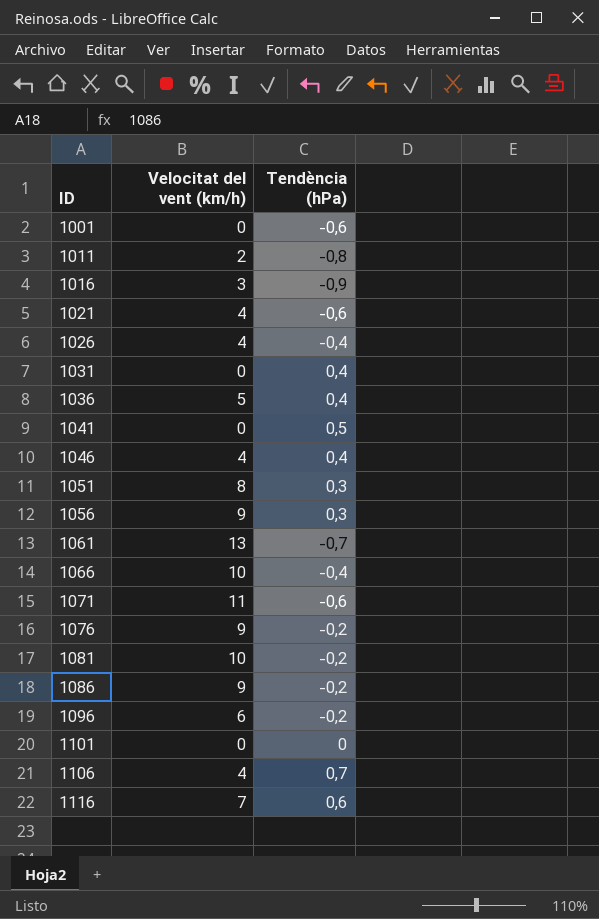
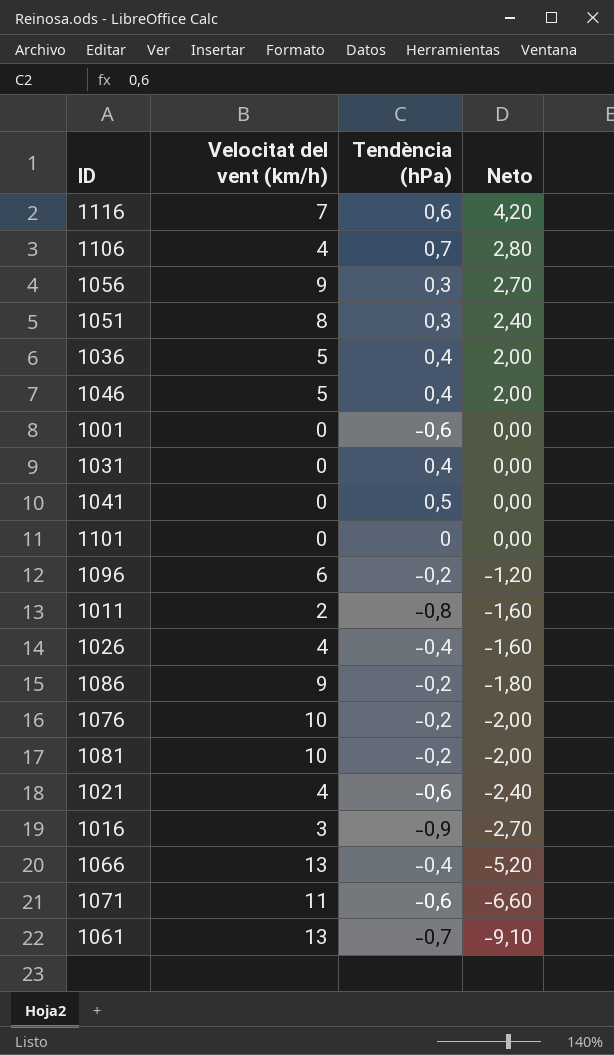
row order: ID ascending -> Neto descending
column Neto | formula: none -> [Velocitat del vent (km/h)] * [Tendència (hPa)]
1046 | Velocitat del vent (km/h): 4 -> 5
1076 | Velocitat del vent (km/h): 9 -> 10
1066 | Velocitat del vent (km/h): 10 -> 13

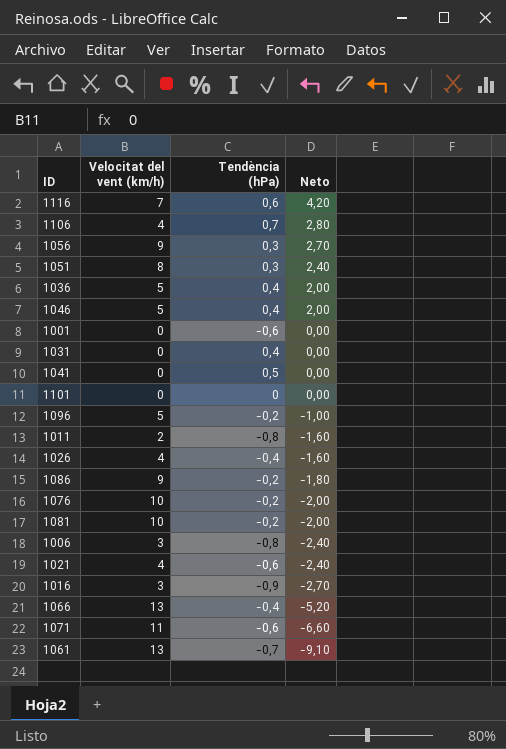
1096 | Velocitat del vent (km/h): 6 -> 5
1096 | Neto: -1,20 -> -1,00
row 1006: none -> 3 | -0,8 | -2,40

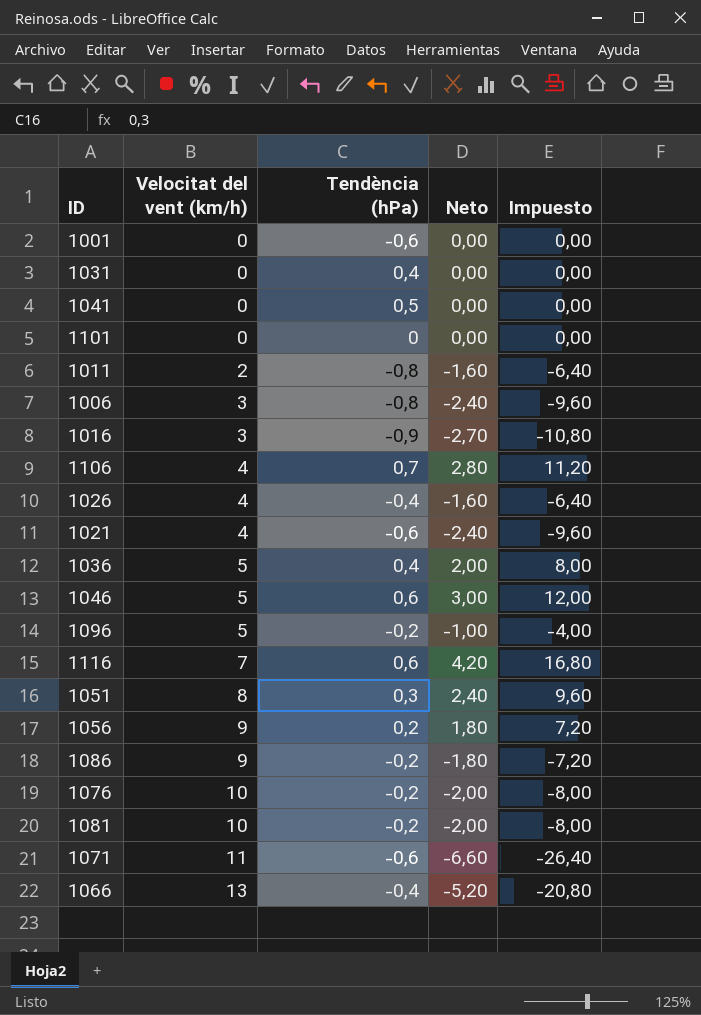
row order: Neto descending -> Velocitat del vent (km/h) ascending
column Impuesto | formula: none -> [Neto] * 4
row 1061: 13 | -0,7 | -9,10 -> none
1046 | Tendència (hPa): 0,4 -> 0,6
1046 | Neto: 2,00 -> 3,00
1056 | Tendència (hPa): 0,3 -> 0,2
1056 | Neto: 2,70 -> 1,80

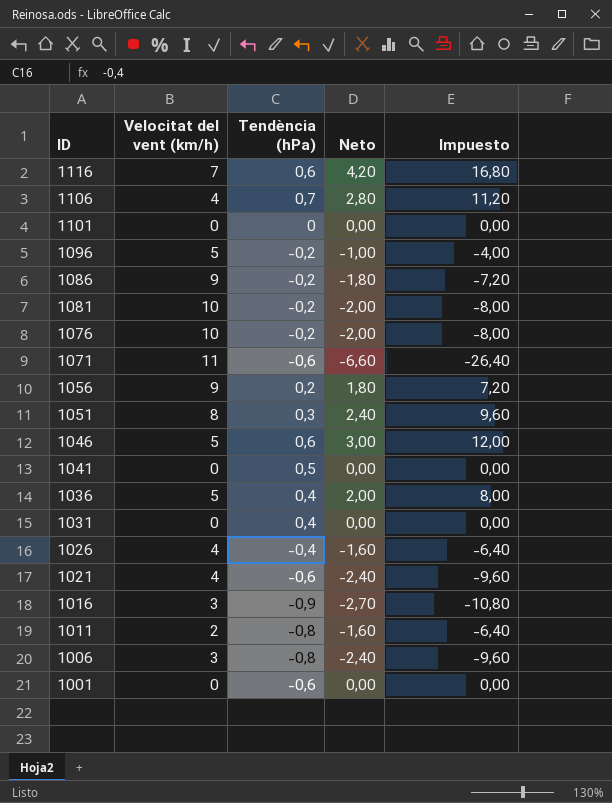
row order: Velocitat del vent (km/h) ascending -> ID descending
row 1066: 13 | -0,4 | -5,20 | -20,80 -> none

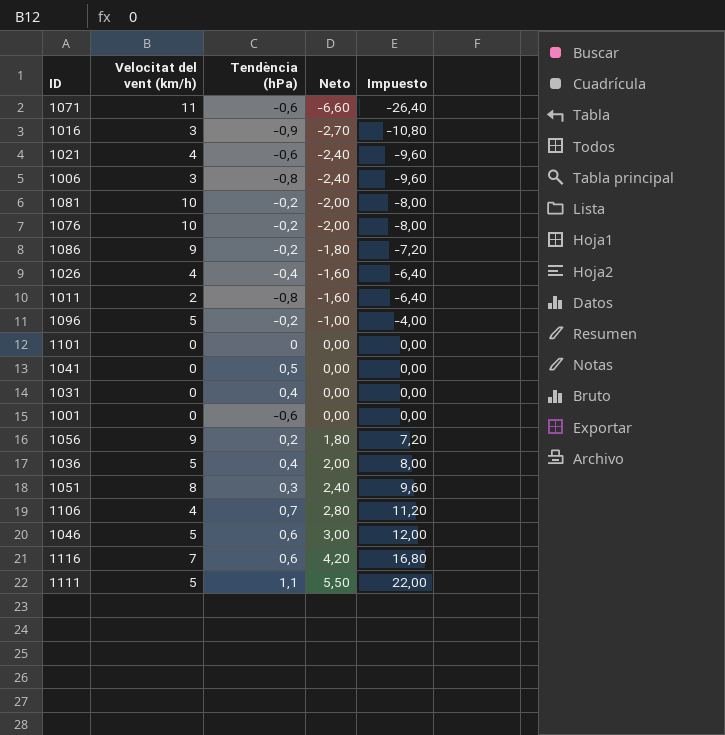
row order: ID descending -> Neto ascending
row 1111: none -> 5 | 1,1 | 5,50 | 22,00

